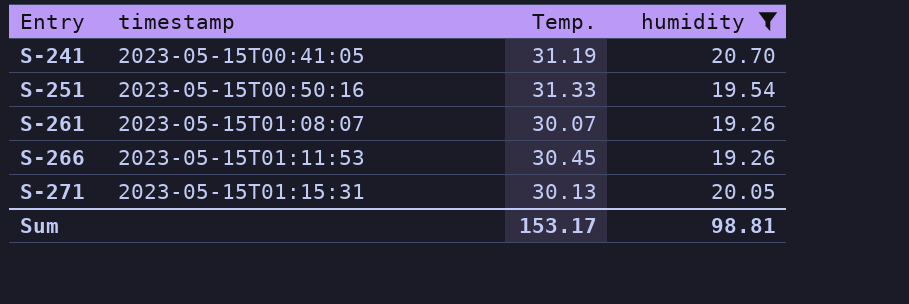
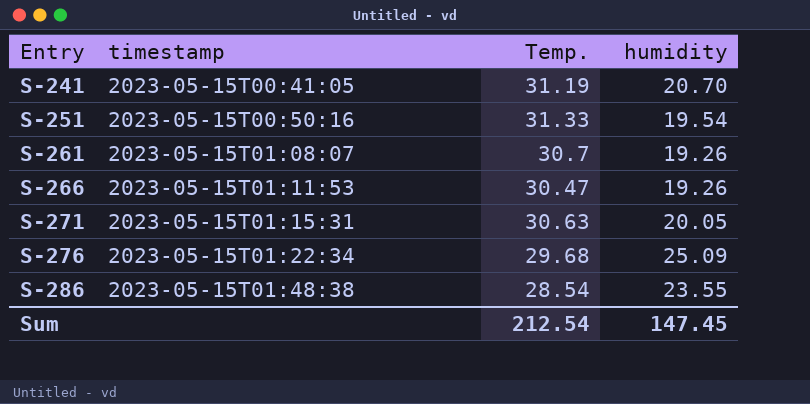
filter: humidity <= 20.70 -> none
S-261 | Temp.: 30.07 -> 30.7
S-266 | Temp.: 30.45 -> 30.47
S-271 | Temp.: 30.13 -> 30.63
Sum | Temp.: 153.17 -> 212.54
Sum | humidity: 98.81 -> 147.45

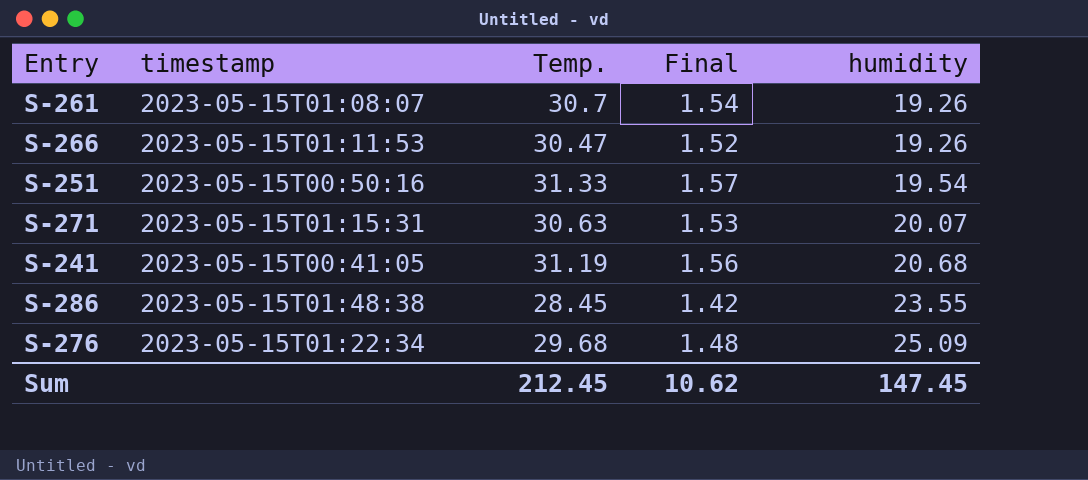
row order: Entry ascending -> humidity ascending
column Final | formula: none -> [Temp.] * 0.05
S-271 | humidity: 20.05 -> 20.07
S-241 | humidity: 20.70 -> 20.68
S-286 | Temp.: 28.54 -> 28.45
Sum | Temp.: 212.54 -> 212.45

